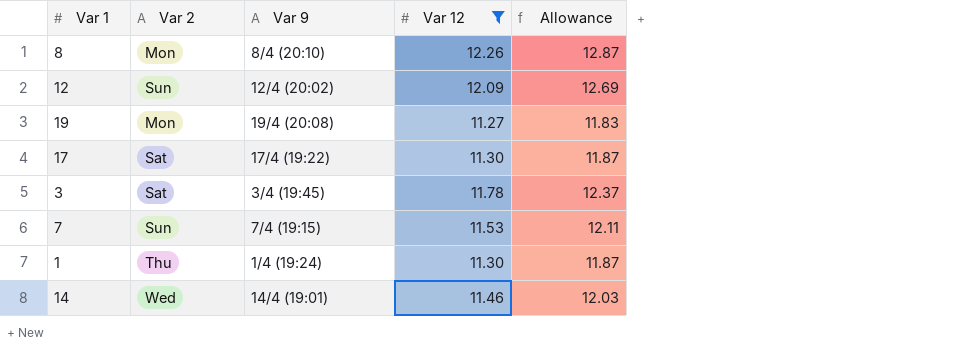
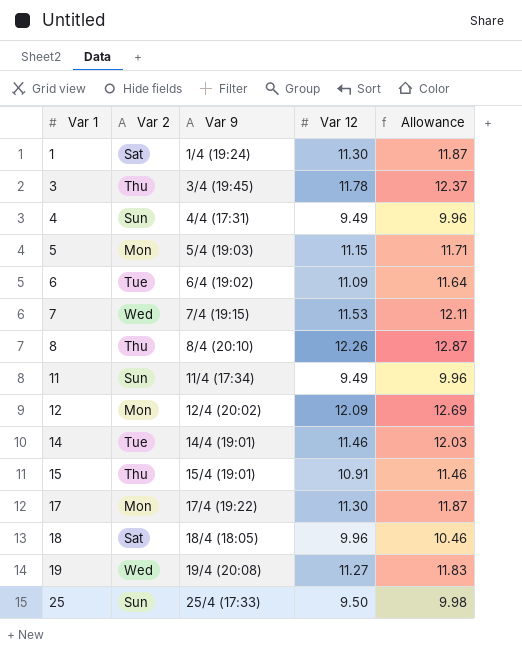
filter: Var 12 >= 11.27 -> none
row order: none -> Var 1 ascending
1 | Var 2: Thu -> Sat
3 | Var 2: Sat -> Thu
7 | Var 2: Sun -> Wed
8 | Var 2: Mon -> Thu
12 | Var 2: Sun -> Mon
14 | Var 2: Wed -> Tue
17 | Var 2: Sat -> Mon
19 | Var 2: Mon -> Wed

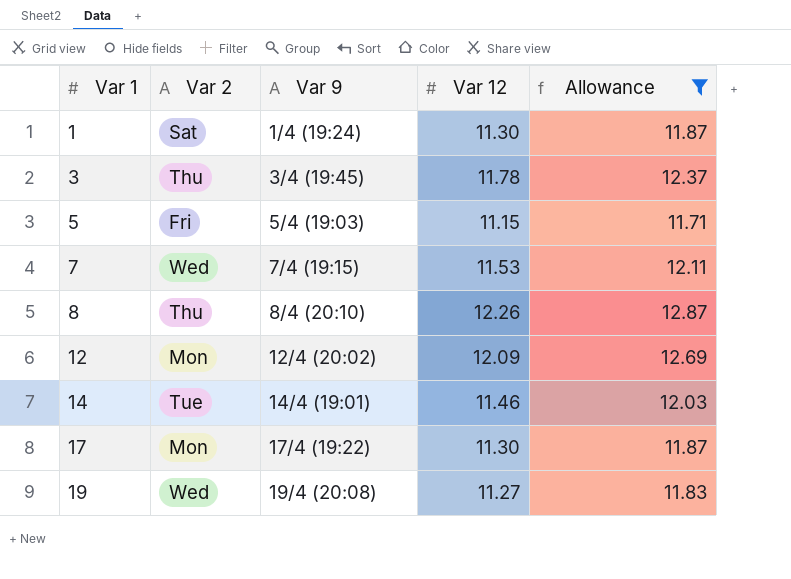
filter: none -> Allowance >= 11.71
5 | Var 2: Mon -> Fri

